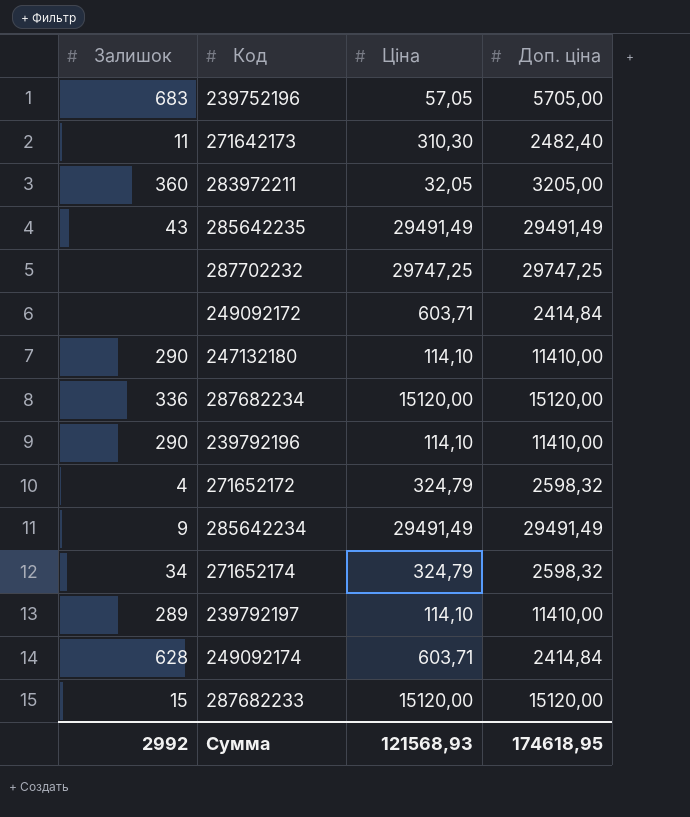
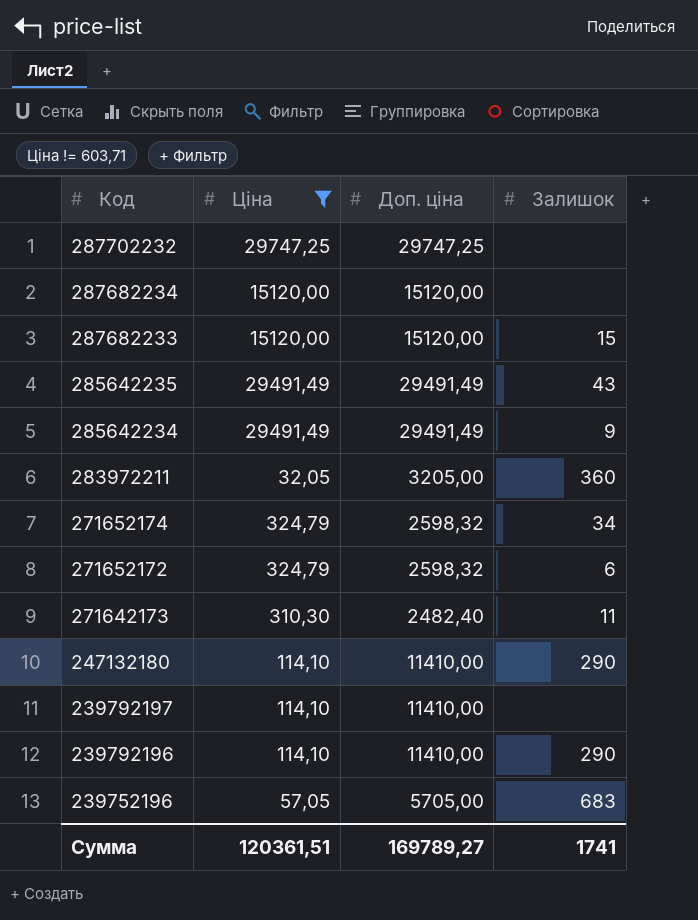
filter: none -> Ціна != 603,71
row order: none -> Код descending
column Залишок | position: 1 -> 4
287682234 | Залишок: 336 -> none
271652172 | Залишок: 4 -> 6
239792197 | Залишок: 289 -> none
Сумма | Ціна: 121568,93 -> 120361,51
Сумма | Доп. ціна: 174618,95 -> 169789,27
Сумма | Залишок: 2992 -> 1741

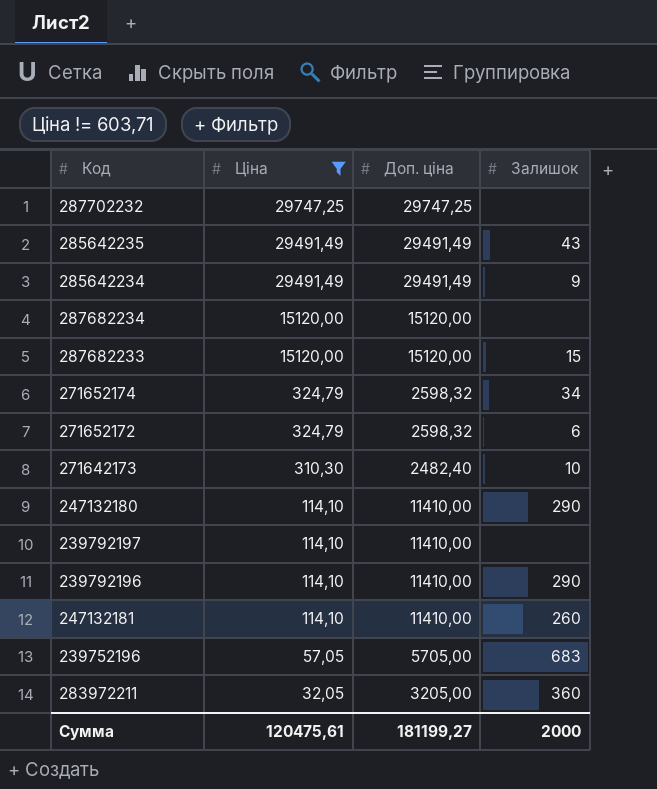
row order: Код descending -> Ціна descending
271642173 | Залишок: 11 -> 10
row 247132181: none -> 114,10 | 11410,00 | 260
Сумма | Ціна: 120361,51 -> 120475,61
Сумма | Доп. ціна: 169789,27 -> 181199,27
Сумма | Залишок: 1741 -> 2000

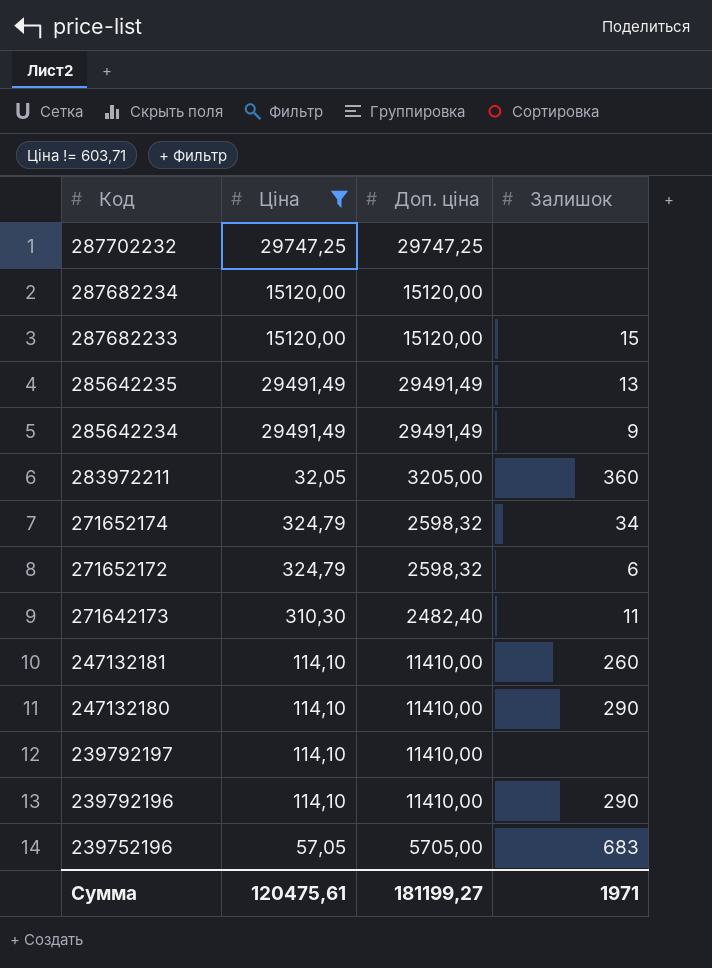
row order: Ціна descending -> Код descending
285642235 | Залишок: 43 -> 13
271642173 | Залишок: 10 -> 11
Сумма | Залишок: 2000 -> 1971

